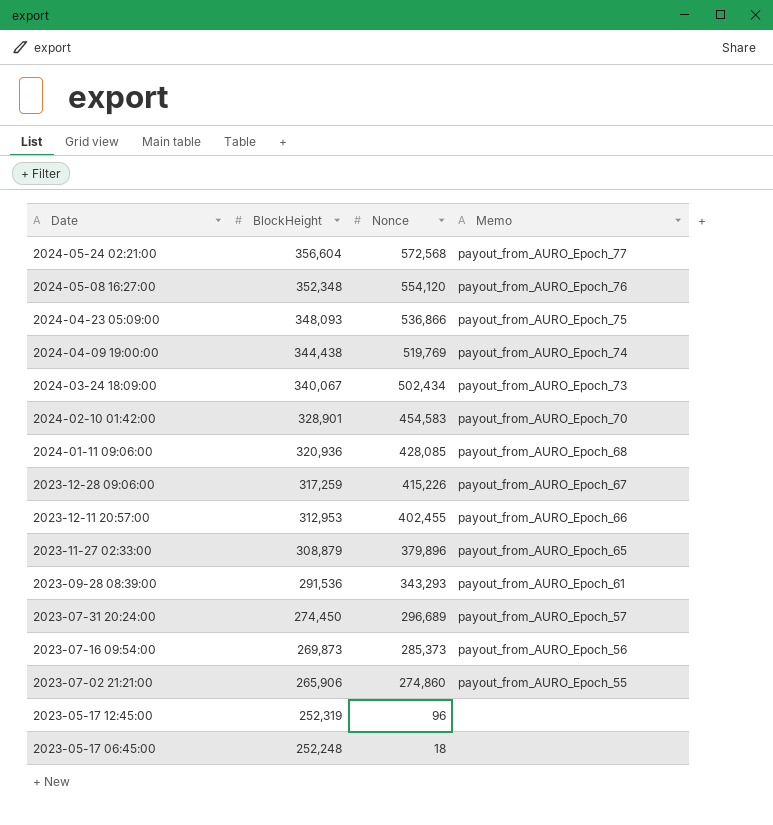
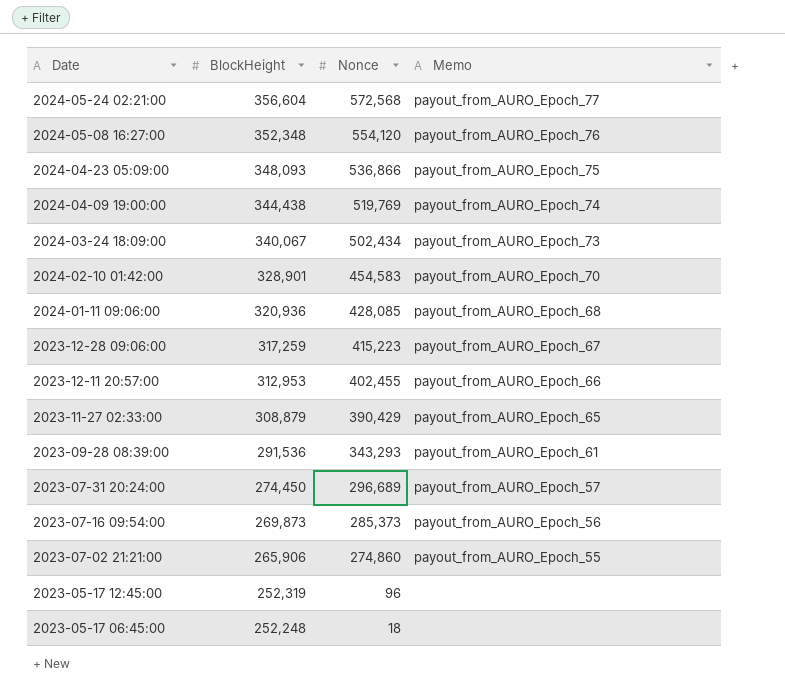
2023-12-28 09:06:00 | Nonce: 415,226 -> 415,223
2023-11-27 02:33:00 | Nonce: 379,896 -> 390,429

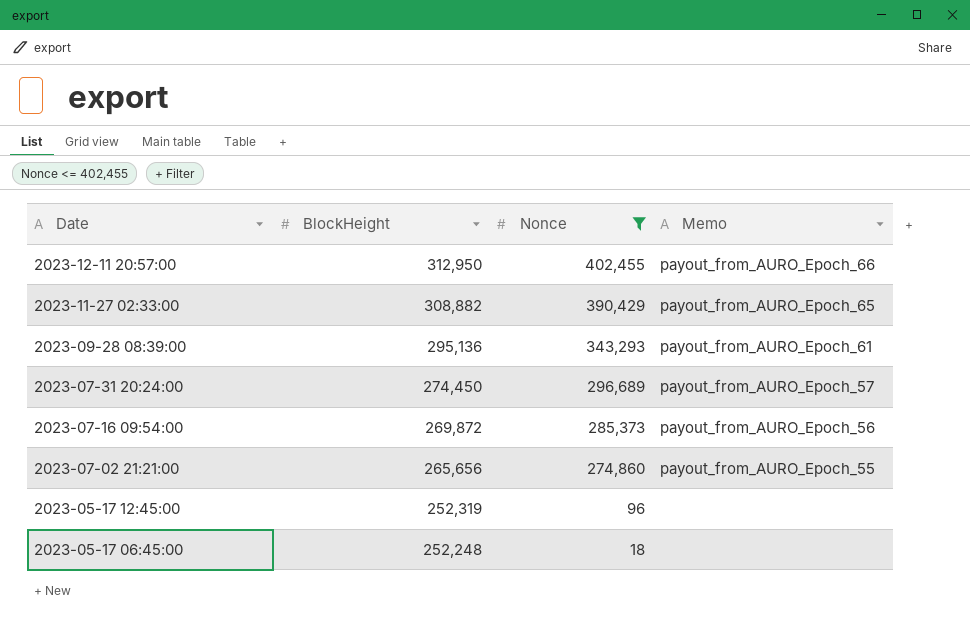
filter: none -> Nonce <= 402,455
2023-12-11 20:57:00 | BlockHeight: 312,953 -> 312,950
2023-11-27 02:33:00 | BlockHeight: 308,879 -> 308,882
2023-09-28 08:39:00 | BlockHeight: 291,536 -> 295,136
2023-07-16 09:54:00 | BlockHeight: 269,873 -> 269,872
2023-07-02 21:21:00 | BlockHeight: 265,906 -> 265,656

